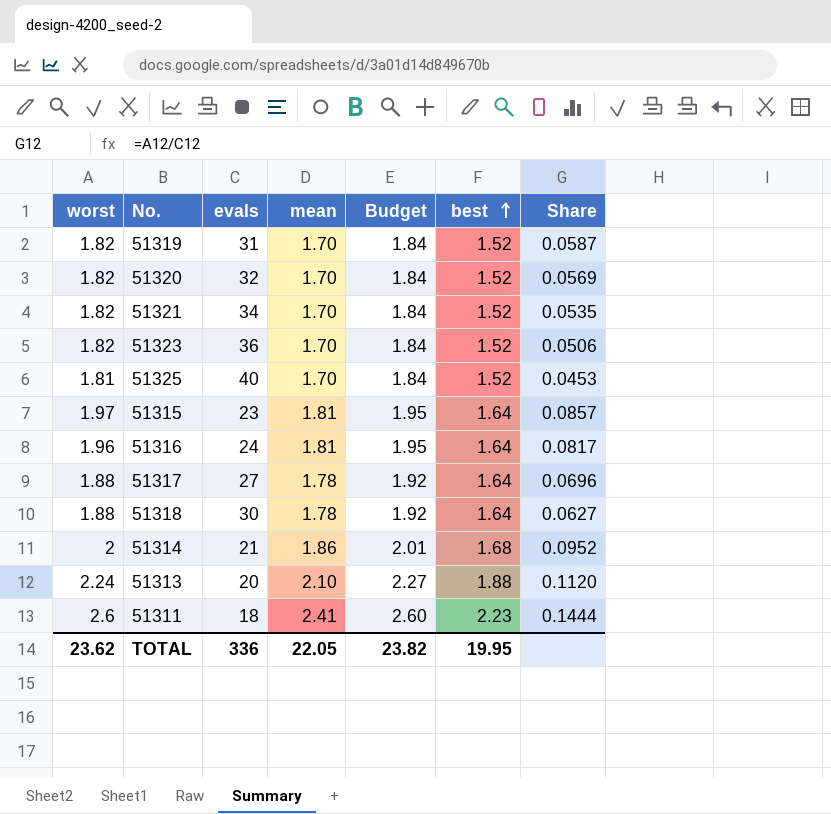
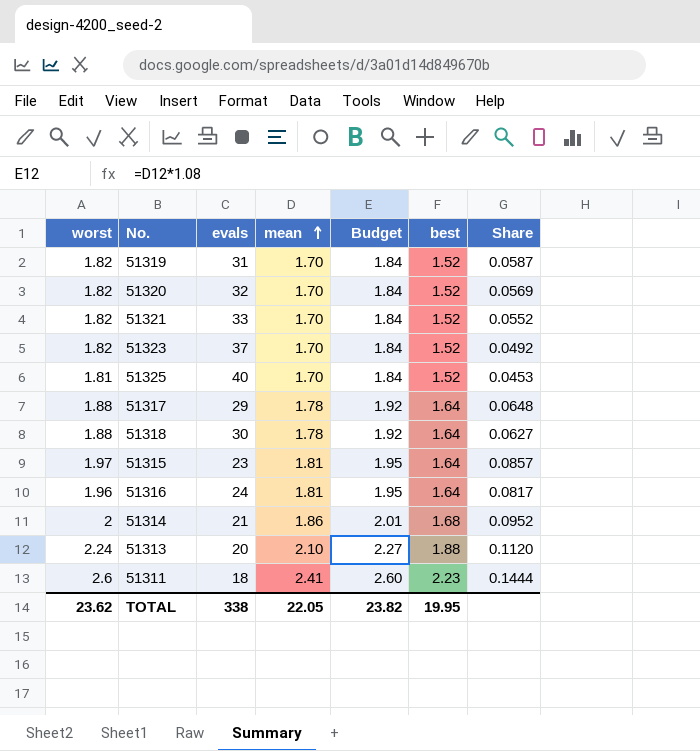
row order: best ascending -> mean ascending
51321 | evals: 34 -> 33
51321 | Share: 0.0535 -> 0.0552
51323 | evals: 36 -> 37
51323 | Share: 0.0506 -> 0.0492
51317 | evals: 27 -> 29
51317 | Share: 0.0696 -> 0.0648
TOTAL | evals: 336 -> 338

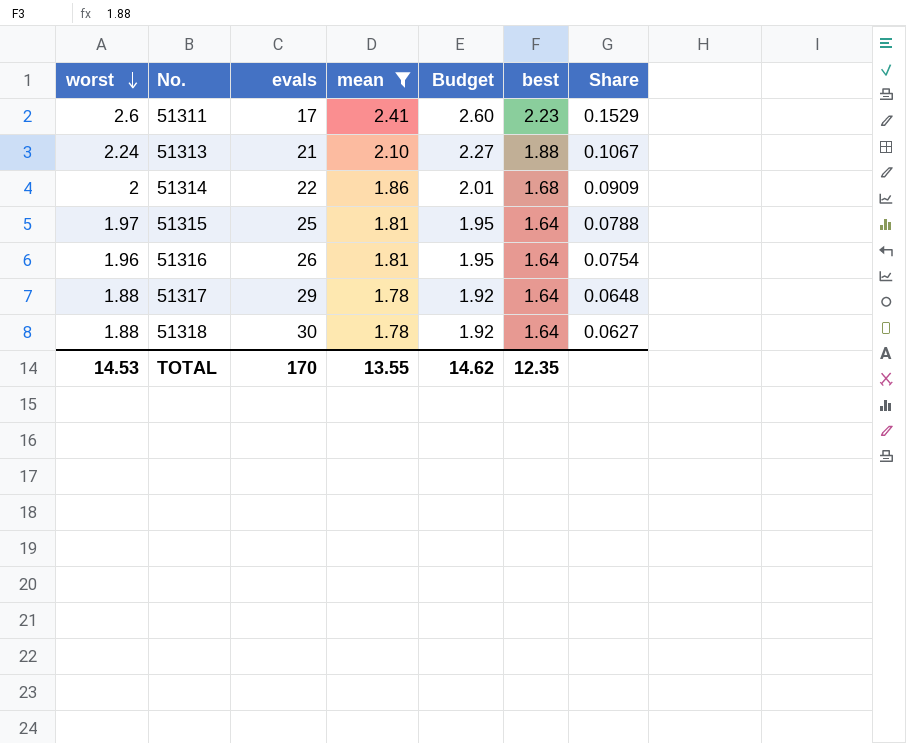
filter: none -> mean != 1.70
row order: mean ascending -> worst descending
51311 | evals: 18 -> 17
51311 | Share: 0.1444 -> 0.1529
51313 | evals: 20 -> 21
51313 | Share: 0.1120 -> 0.1067
51314 | evals: 21 -> 22
51314 | Share: 0.0952 -> 0.0909
51315 | evals: 23 -> 25
51315 | Share: 0.0857 -> 0.0788
51316 | evals: 24 -> 26
51316 | Share: 0.0817 -> 0.0754
TOTAL | worst: 23.62 -> 14.53
TOTAL | evals: 338 -> 170
TOTAL | mean: 22.05 -> 13.55
TOTAL | Budget: 23.82 -> 14.62
TOTAL | best: 19.95 -> 12.35

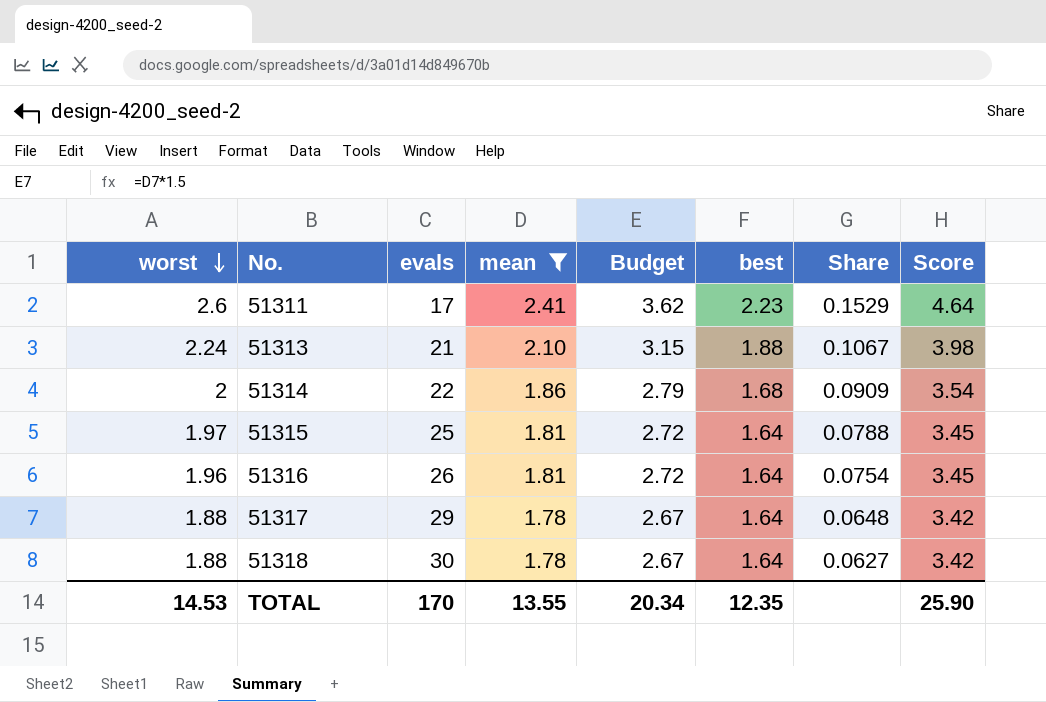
column Budget | formula: [mean] * 1.08 -> [mean] * 1.5
column Score | formula: none -> [mean] + [best]
TOTAL | Budget: 14.62 -> 20.34

